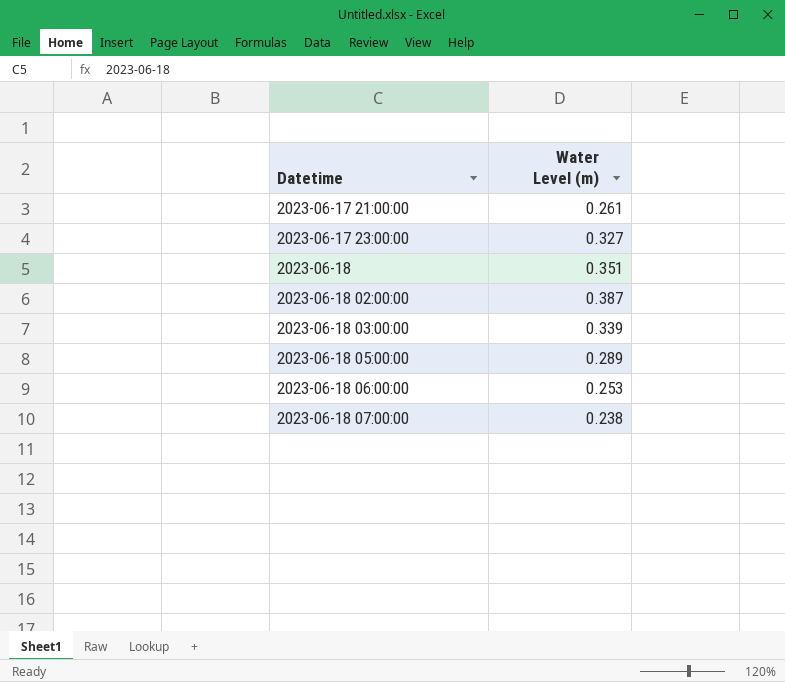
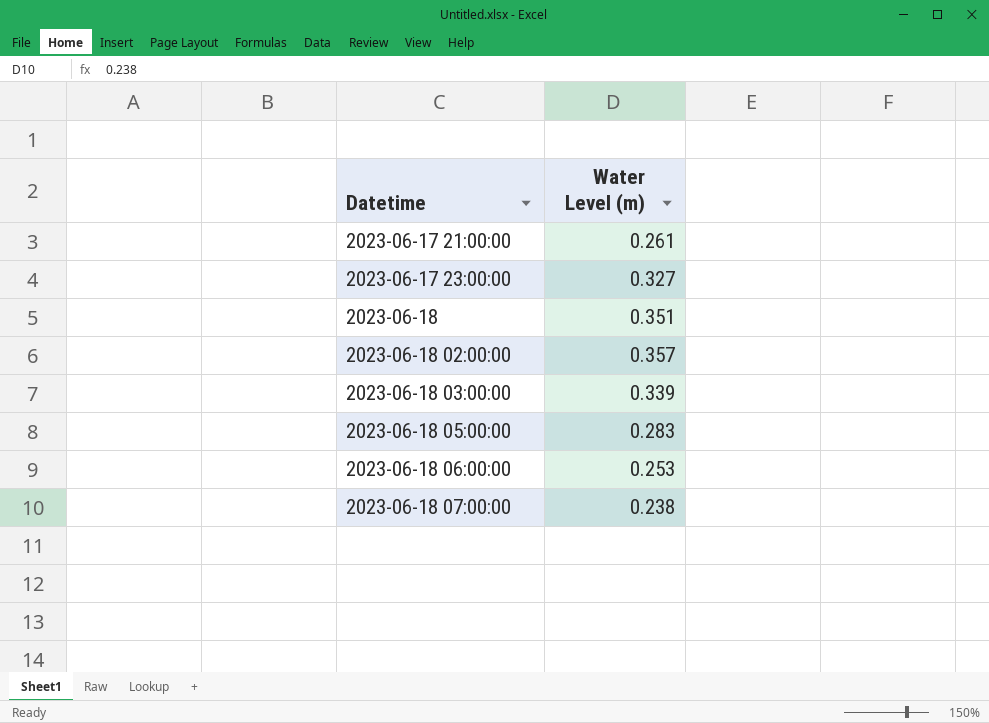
2023-06-18 02:00:00 | Water Level (m): 0.387 -> 0.357
2023-06-18 05:00:00 | Water Level (m): 0.289 -> 0.283

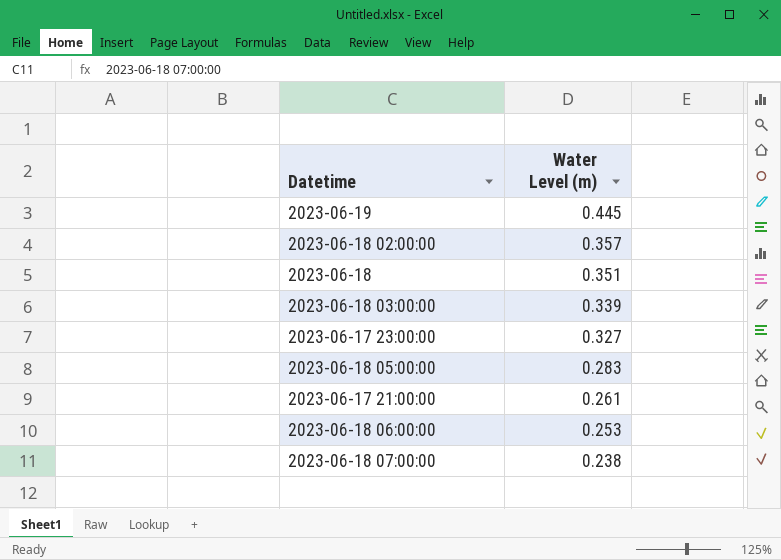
row order: Datetime ascending -> Water Level (m) descending
row 2023-06-19: none -> 0.445

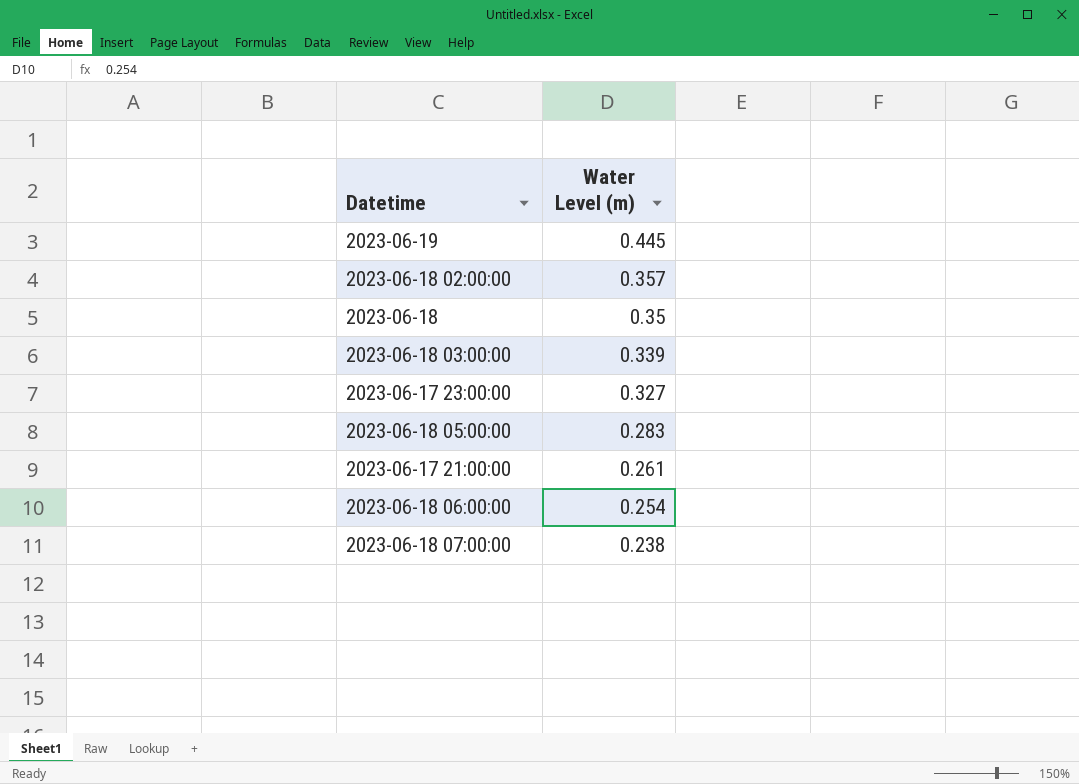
2023-06-18 | Water Level (m): 0.351 -> 0.35
2023-06-18 06:00:00 | Water Level (m): 0.253 -> 0.254

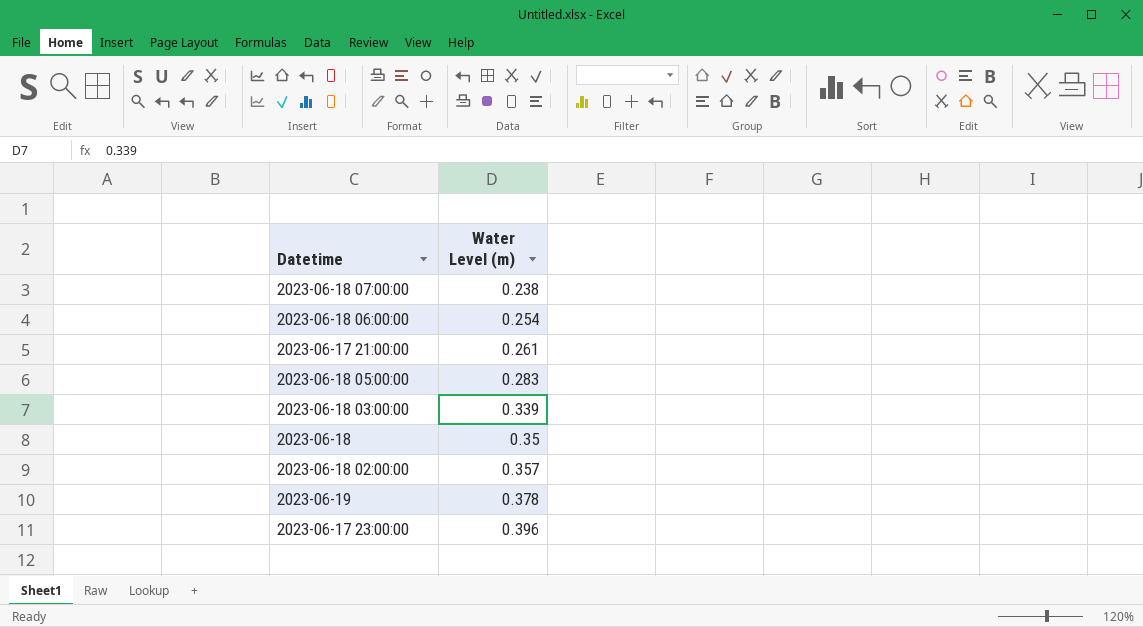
row order: Water Level (m) descending -> Water Level (m) ascending
2023-06-19 | Water Level (m): 0.445 -> 0.378
2023-06-17 23:00:00 | Water Level (m): 0.327 -> 0.396

